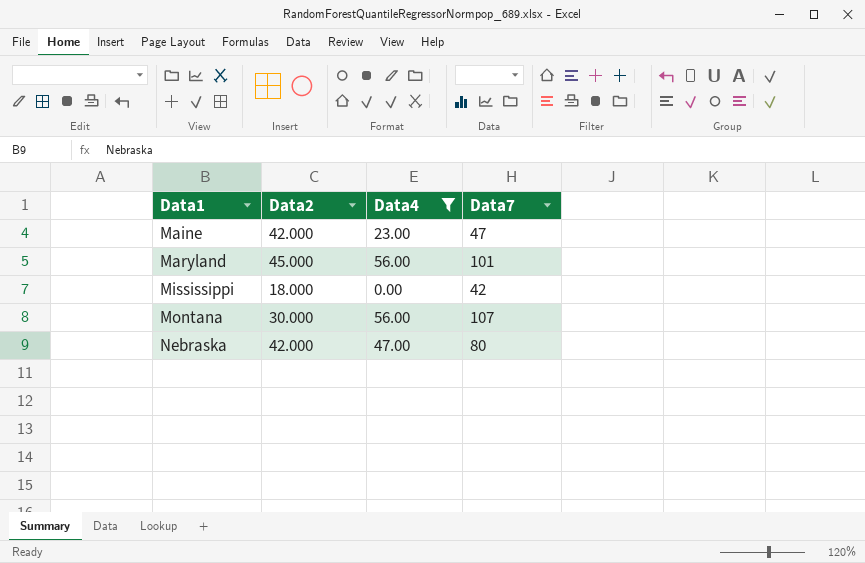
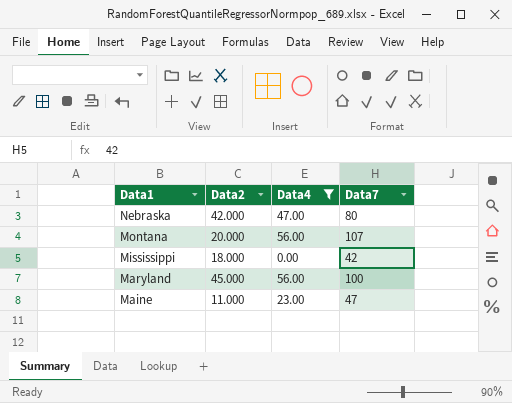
row order: Data1 ascending -> Data1 descending
Montana | Data2: 30.000 -> 20.000
Maryland | Data7: 101 -> 100
Maine | Data2: 42.000 -> 11.000

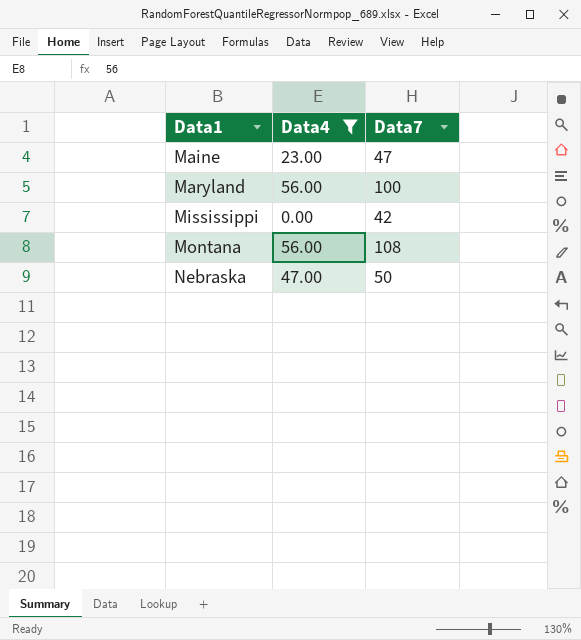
row order: Data1 descending -> Data1 ascending
column Data2 | position: 2 -> none
Montana | Data7: 107 -> 108
Nebraska | Data7: 80 -> 50

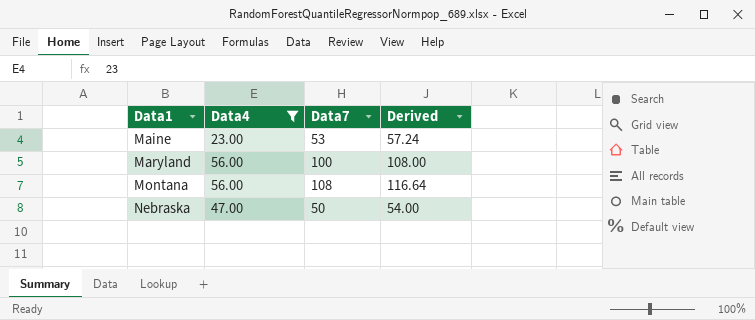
column Derived | formula: none -> [Data7] * 1.08
row Mississippi: 0.00 | 42 -> none
Maine | Data7: 47 -> 53

